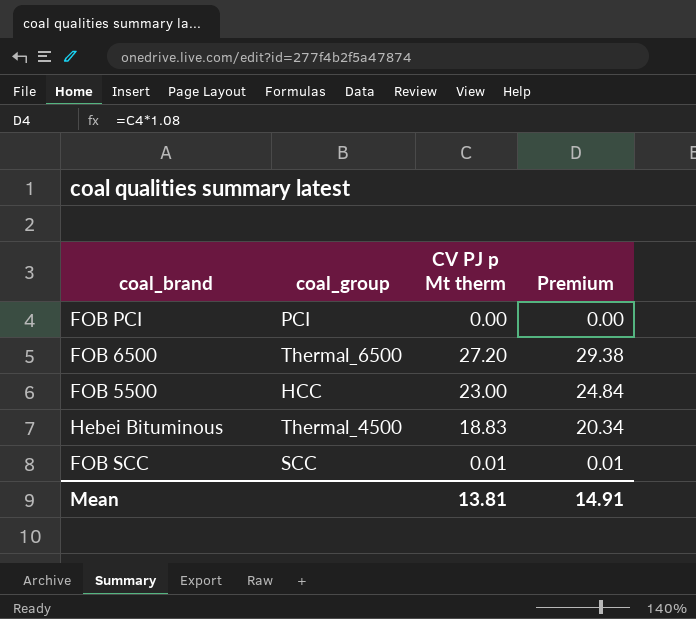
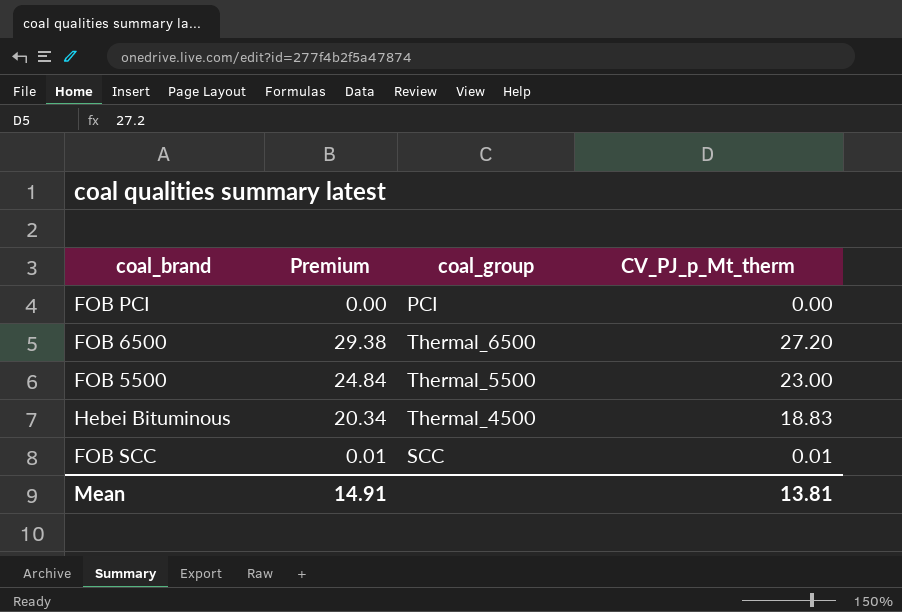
column Premium | position: 4 -> 2
column name: CV PJ p Mt therm -> CV_PJ_p_Mt_therm
FOB 5500 | coal_group: HCC -> Thermal_5500

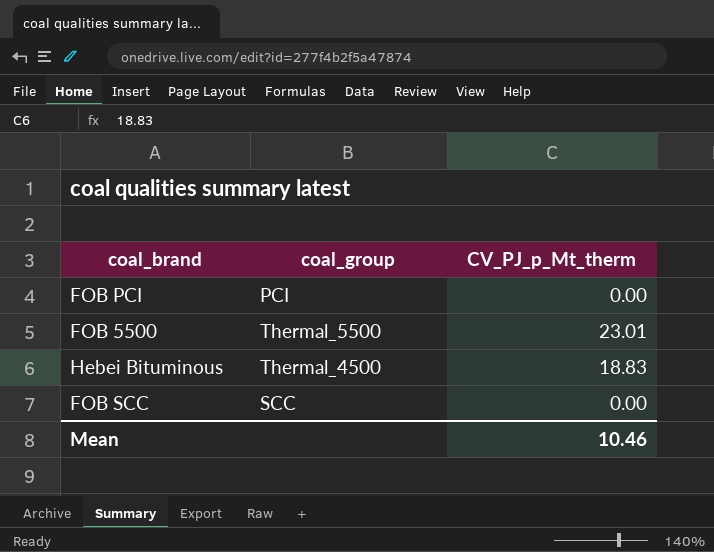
column Premium | formula: [CV_PJ_p_Mt_therm] * 1.08 -> none
row FOB 6500: 29.38 | Thermal_6500 | 27.20 -> none
FOB 5500 | CV_PJ_p_Mt_therm: 23.00 -> 23.01
FOB SCC | CV_PJ_p_Mt_therm: 0.01 -> 0.00
Mean | CV_PJ_p_Mt_therm: 13.81 -> 10.46

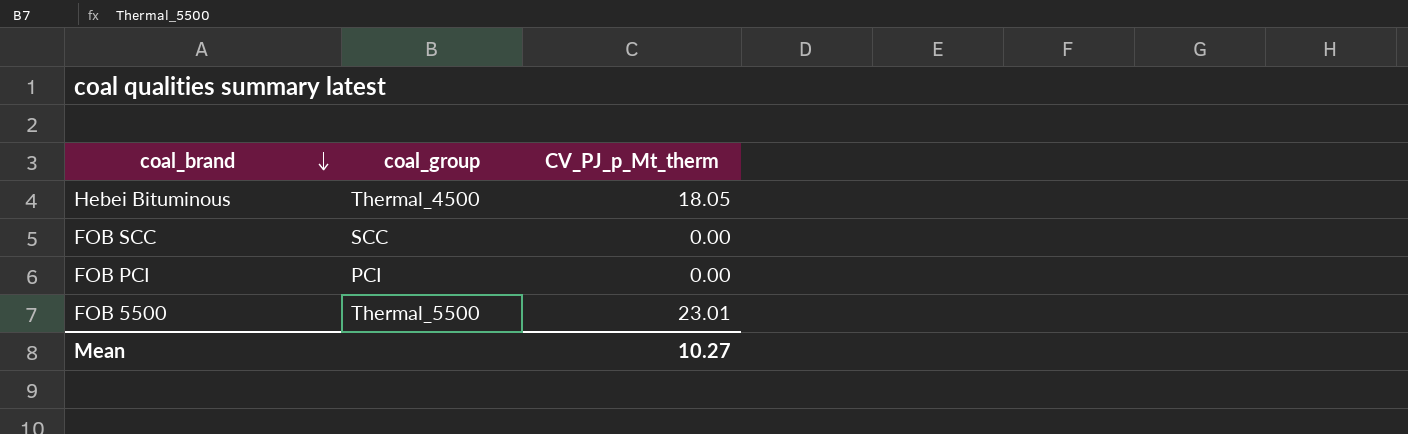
row order: none -> coal_brand descending
Hebei Bituminous | CV_PJ_p_Mt_therm: 18.83 -> 18.05
Mean | CV_PJ_p_Mt_therm: 10.46 -> 10.27

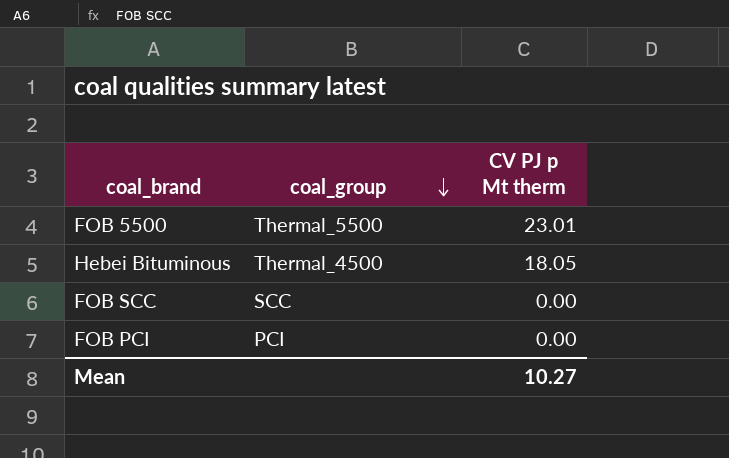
row order: coal_brand descending -> coal_group descending
column name: CV_PJ_p_Mt_therm -> CV PJ p Mt therm

